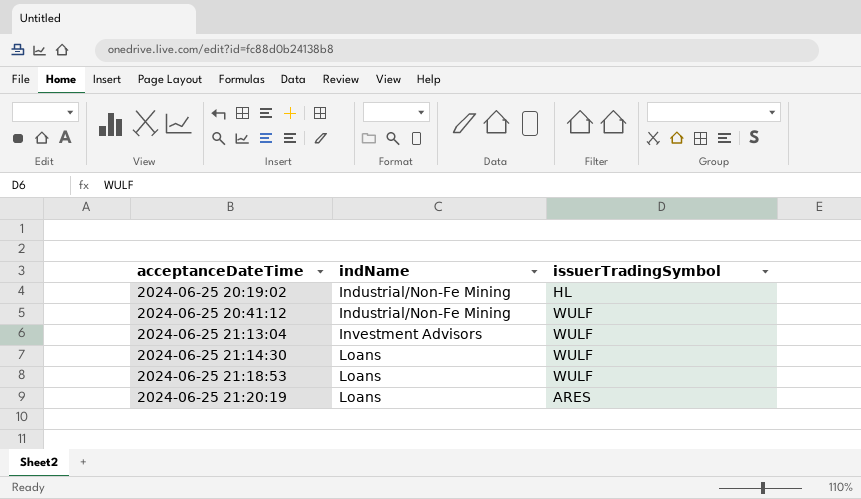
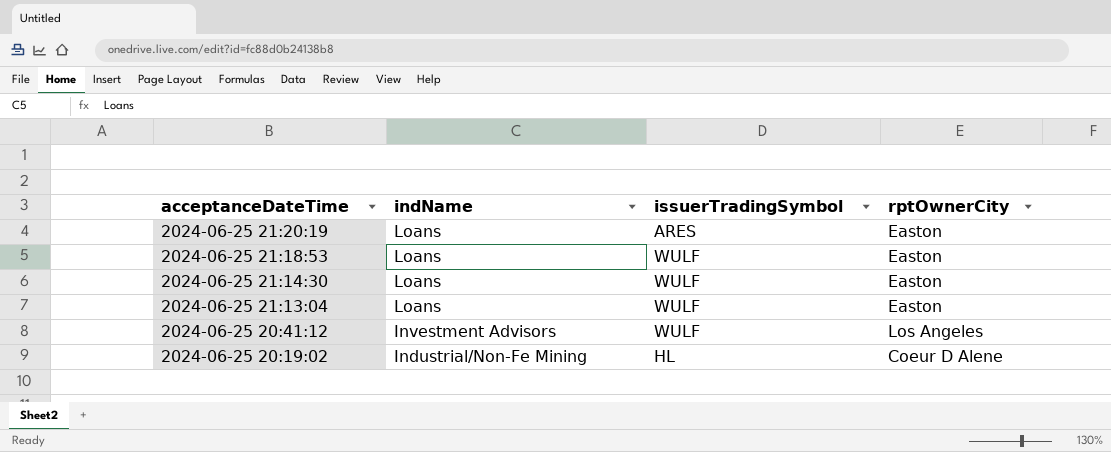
row order: acceptanceDateTime ascending -> acceptanceDateTime descending
column rptOwnerCity | position: none -> 4
2024-06-25 21:13:04 | indName: Investment Advisors -> Loans
2024-06-25 20:41:12 | indName: Industrial/Non-Fe Mining -> Investment Advisors

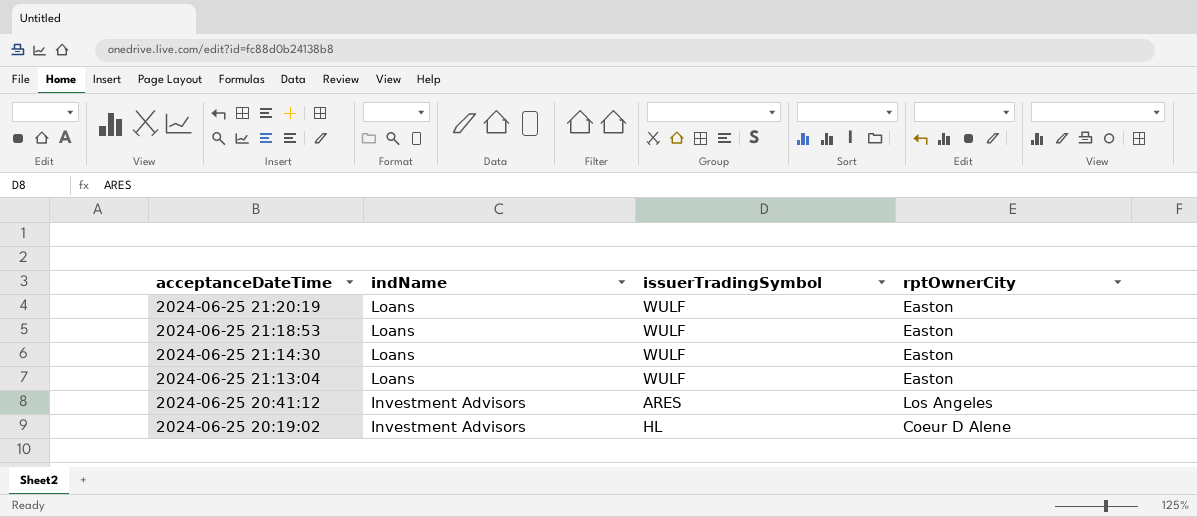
2024-06-25 21:20:19 | issuerTradingSymbol: ARES -> WULF
2024-06-25 20:41:12 | issuerTradingSymbol: WULF -> ARES
2024-06-25 20:19:02 | indName: Industrial/Non-Fe Mining -> Investment Advisors

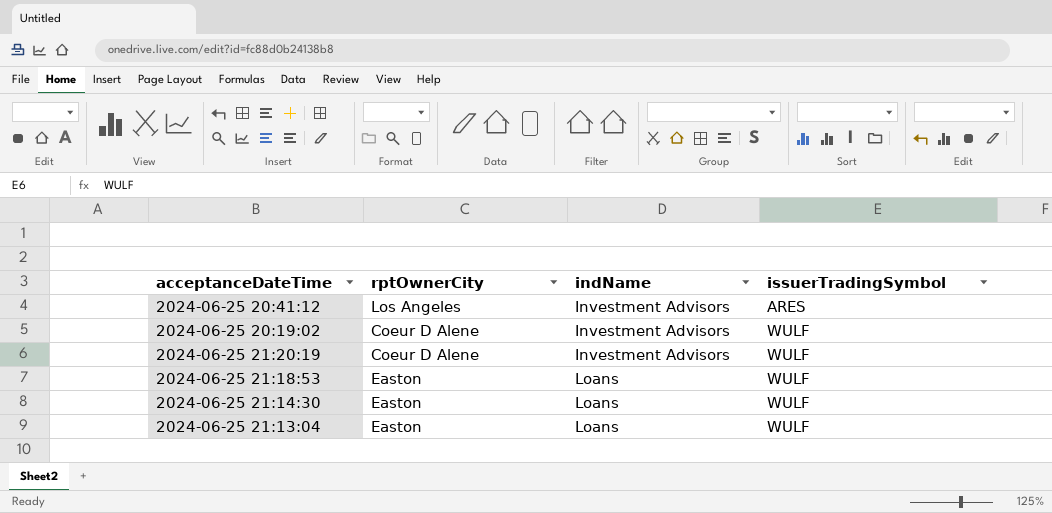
row order: acceptanceDateTime descending -> indName ascending
column rptOwnerCity | position: 4 -> 2
2024-06-25 20:19:02 | issuerTradingSymbol: HL -> WULF
2024-06-25 21:20:19 | rptOwnerCity: Easton -> Coeur D Alene
2024-06-25 21:20:19 | indName: Loans -> Investment Advisors

